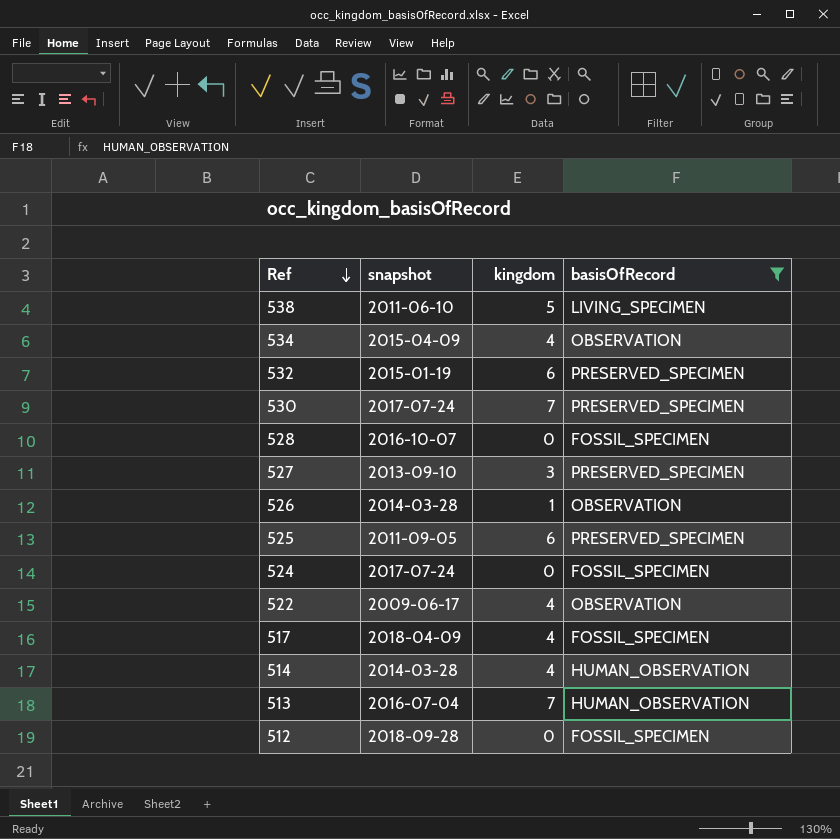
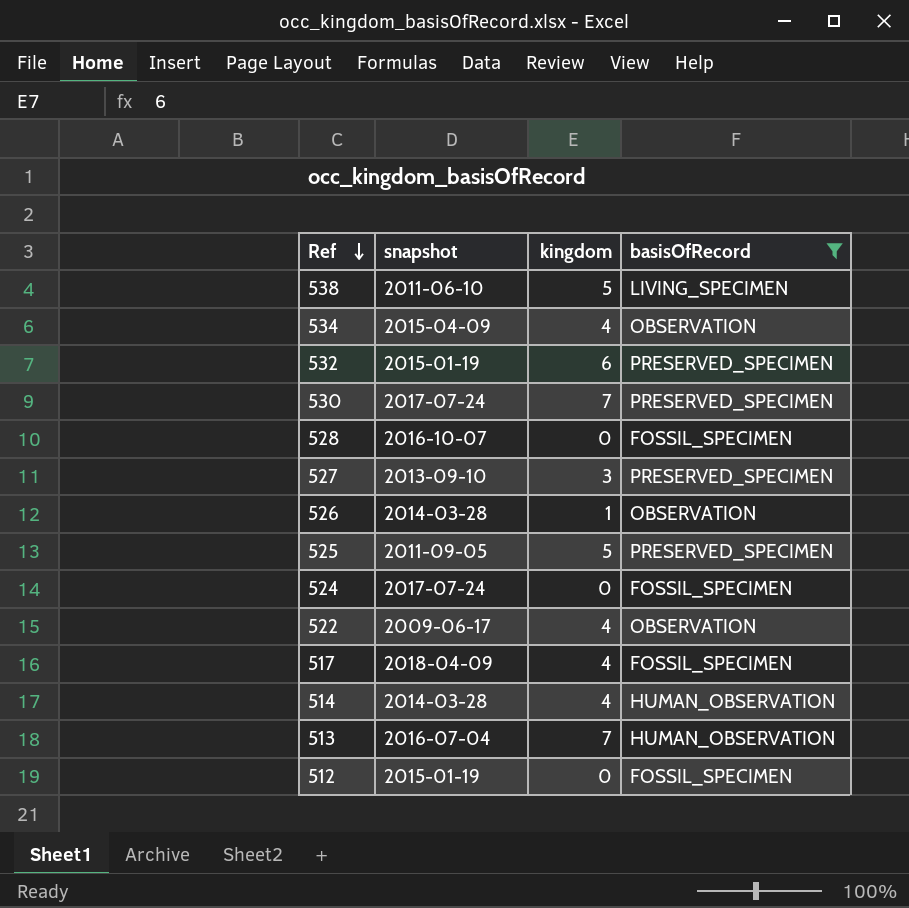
525 | kingdom: 6 -> 5
512 | snapshot: 2018-09-28 -> 2015-01-19

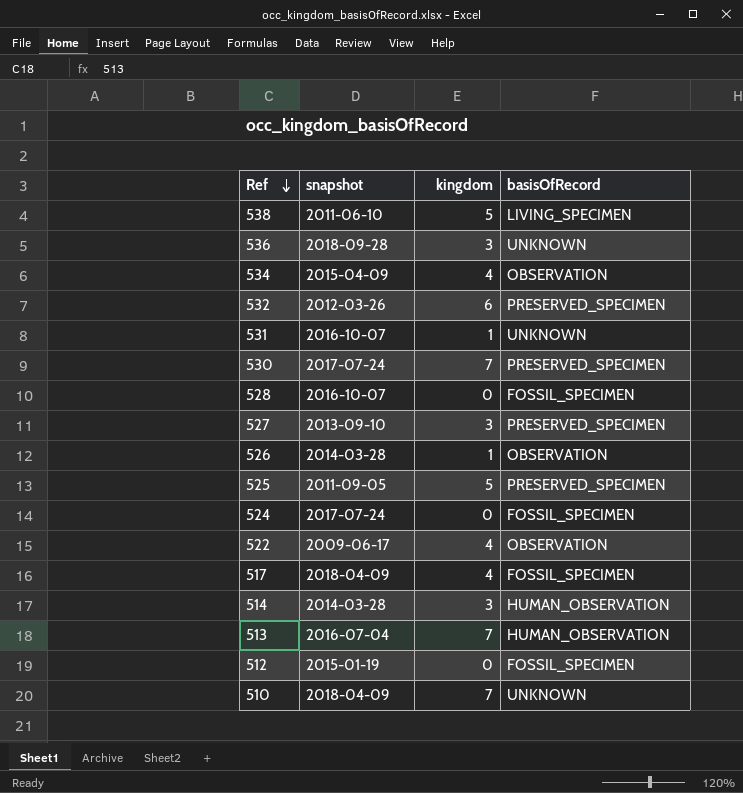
filter: basisOfRecord != UNKNOWN -> none
532 | snapshot: 2015-01-19 -> 2012-03-26
514 | kingdom: 4 -> 3

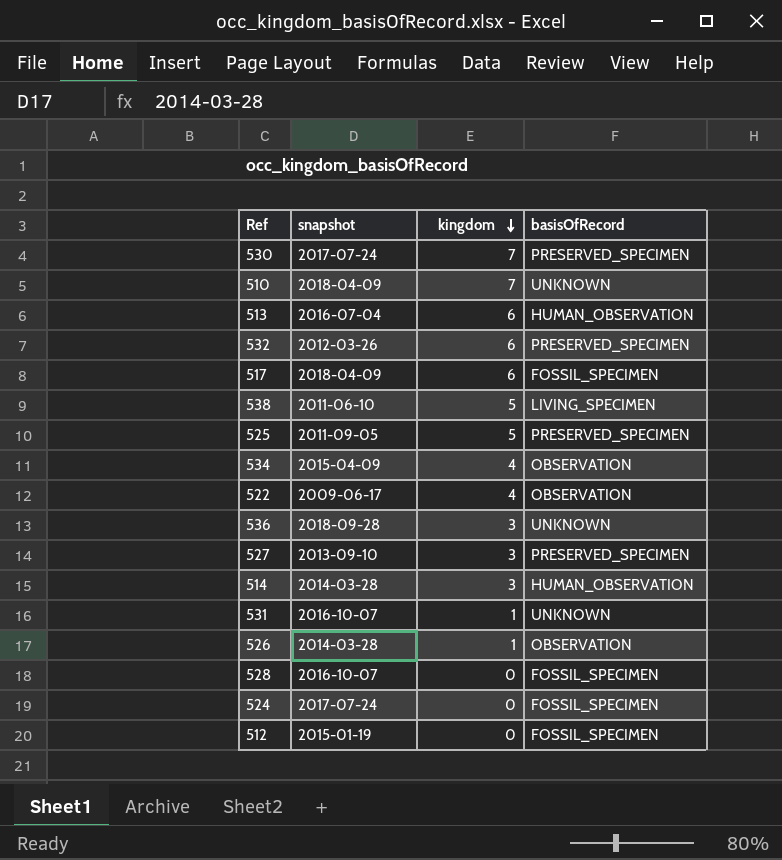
row order: Ref descending -> kingdom descending
513 | kingdom: 7 -> 6
517 | kingdom: 4 -> 6

